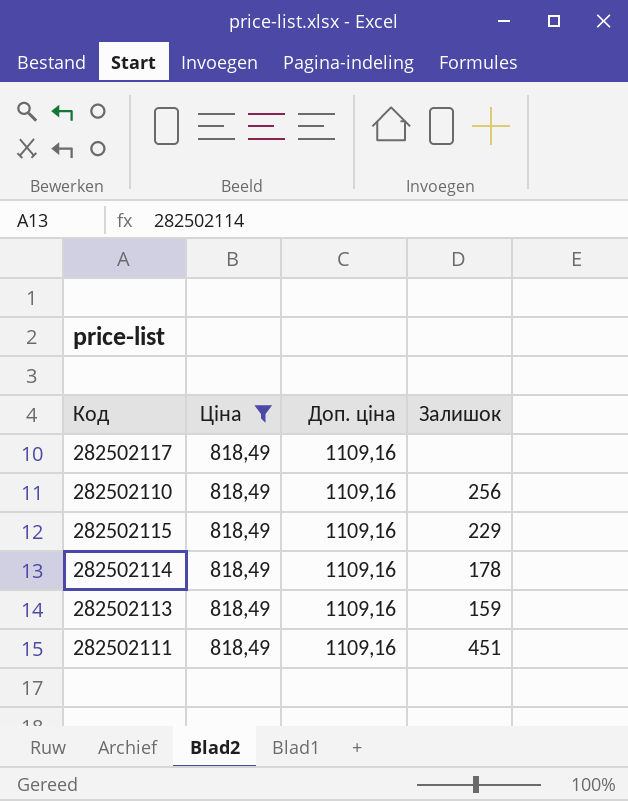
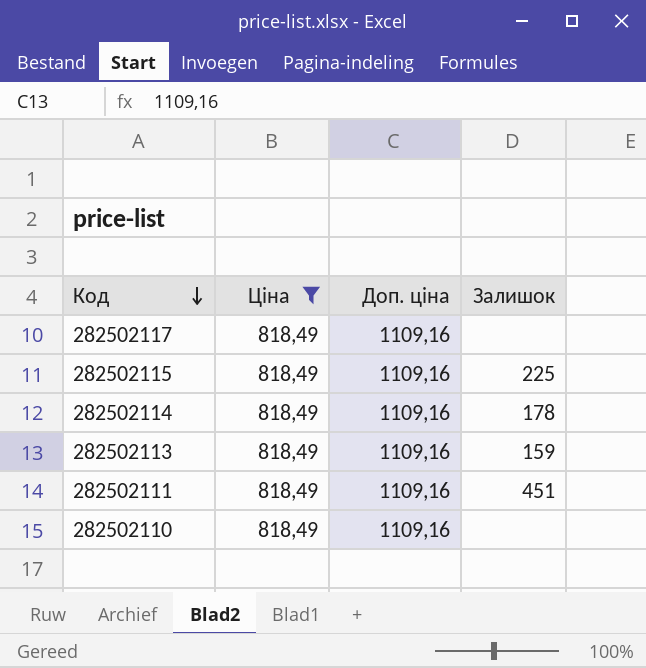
row order: none -> Код descending
282502115 | Залишок: 229 -> 225
282502110 | Залишок: 256 -> none

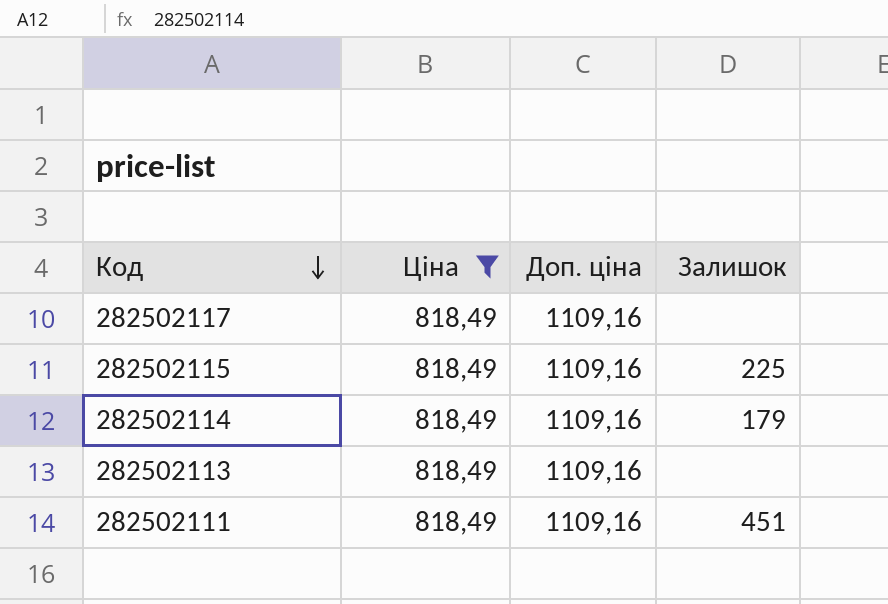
row 282502110: 818,49 | 1109,16 | none -> none
282502114 | Залишок: 178 -> 179
282502113 | Залишок: 159 -> none

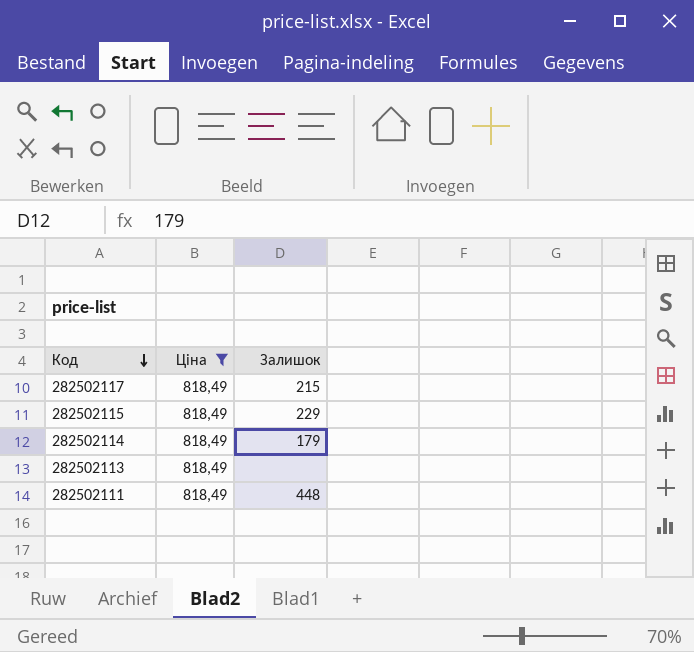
column Доп. ціна | position: 3 -> none
282502117 | Залишок: none -> 215
282502115 | Залишок: 225 -> 229
282502111 | Залишок: 451 -> 448

